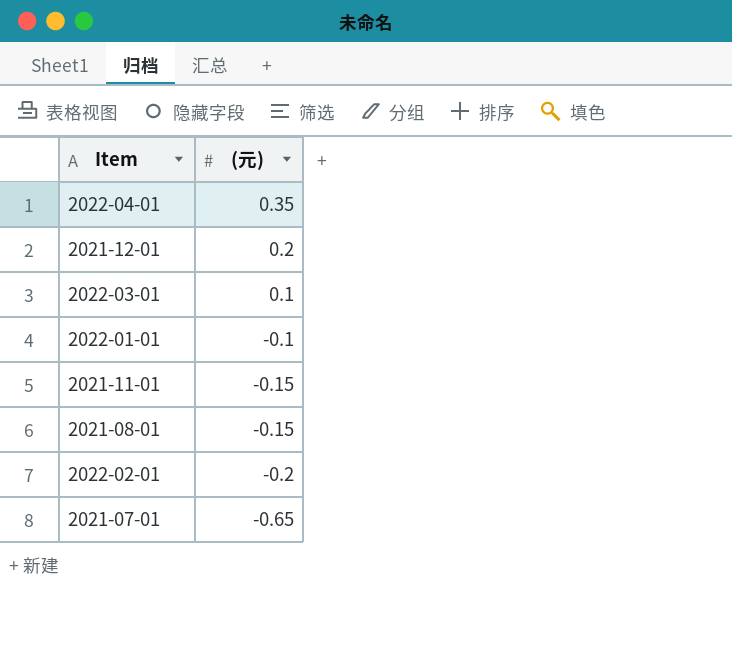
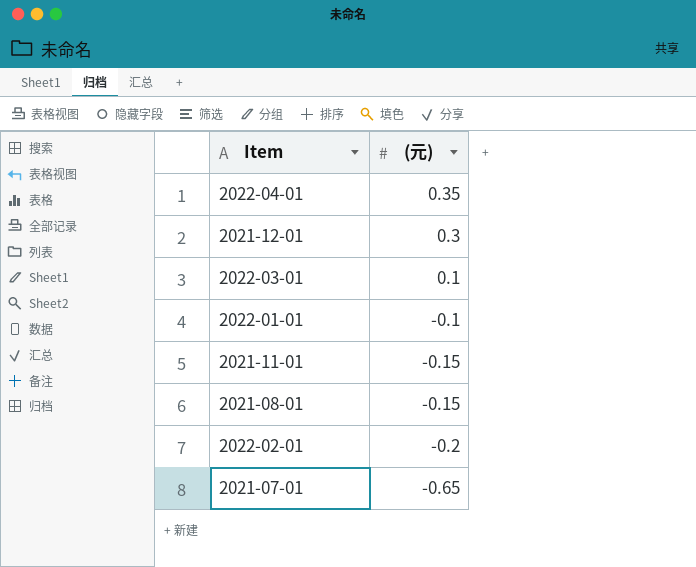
2021-12-01 | (元): 0.2 -> 0.3

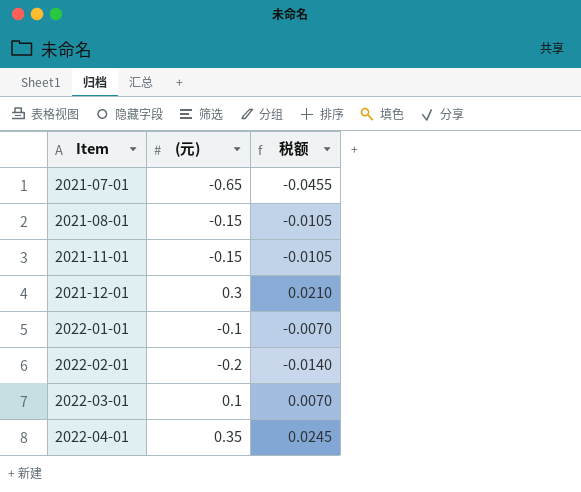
row order: (元) descending -> Item ascending
column 税额 | formula: none -> [(元)] * 0.07

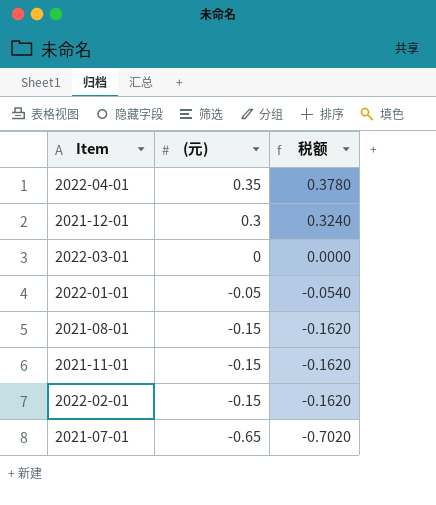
row order: Item ascending -> (元) descending
column 税额 | formula: [(元)] * 0.07 -> [(元)] * 1.08
2022-03-01 | (元): 0.1 -> 0
2022-01-01 | (元): -0.1 -> -0.05
2022-02-01 | (元): -0.2 -> -0.15

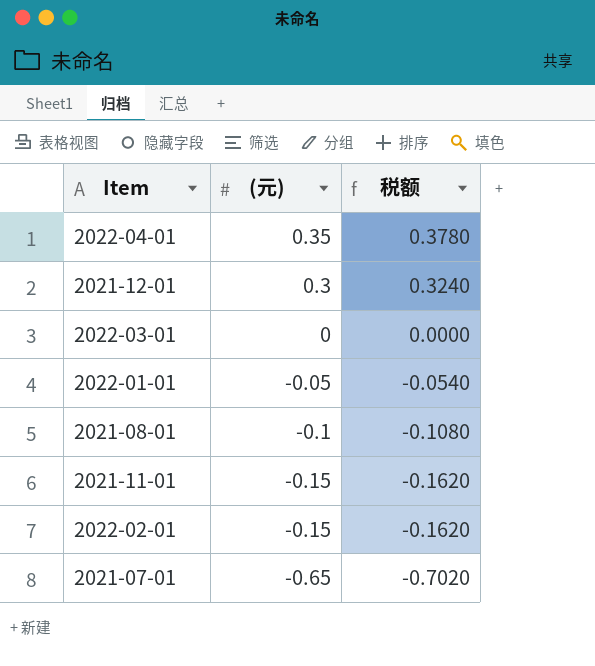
2021-08-01 | (元): -0.15 -> -0.1
2021-08-01 | 税额: -0.1620 -> -0.1080

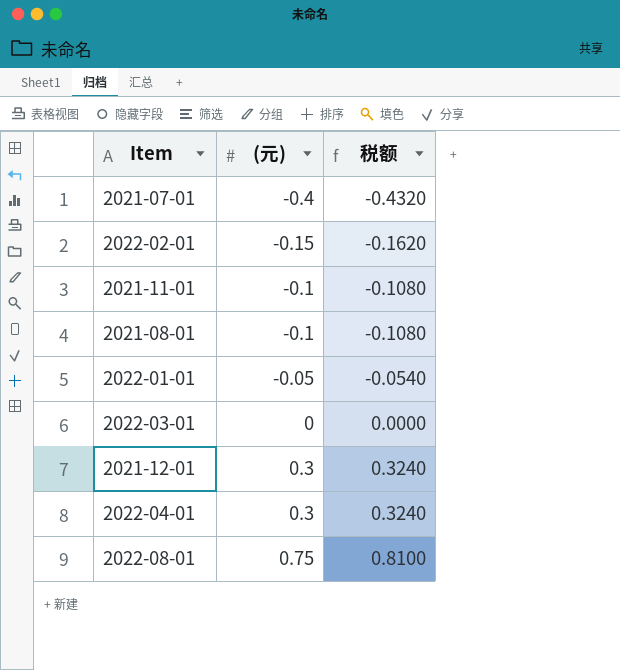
row order: (元) descending -> (元) ascending
2021-07-01 | (元): -0.65 -> -0.4
2021-07-01 | 税额: -0.7020 -> -0.4320
2021-11-01 | (元): -0.15 -> -0.1
2021-11-01 | 税额: -0.1620 -> -0.1080
2022-04-01 | (元): 0.35 -> 0.3
2022-04-01 | 税额: 0.3780 -> 0.3240
row 2022-08-01: none -> 0.75 | 0.8100

